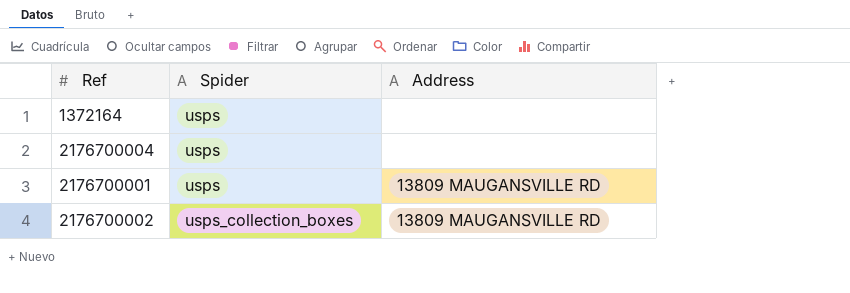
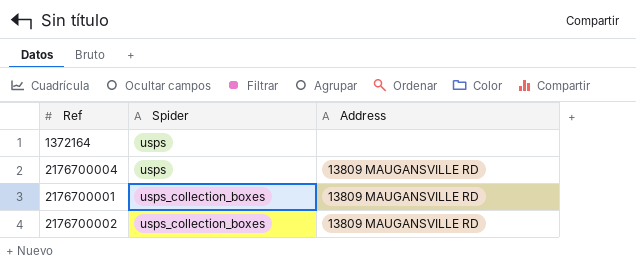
2176700004 | Address: none -> 13809 MAUGANSVILLE RD
2176700001 | Spider: usps -> usps_collection_boxes

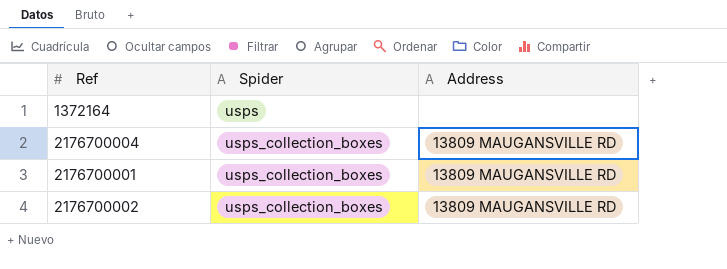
2176700004 | Spider: usps -> usps_collection_boxes

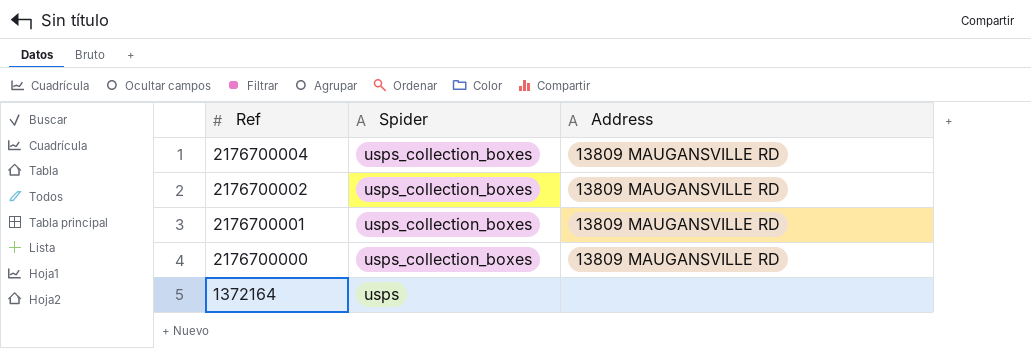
row order: Spider ascending -> Ref descending
row 2176700000: none -> usps_collection_boxes | 13809 MAUGANSVILLE RD

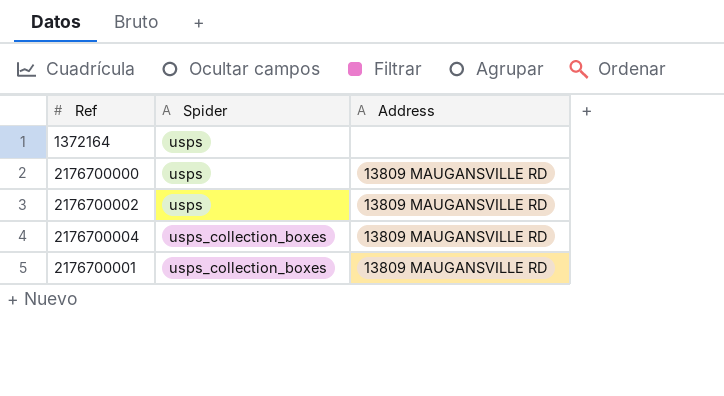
row order: Ref descending -> Spider ascending
2176700000 | Spider: usps_collection_boxes -> usps
2176700002 | Spider: usps_collection_boxes -> usps

